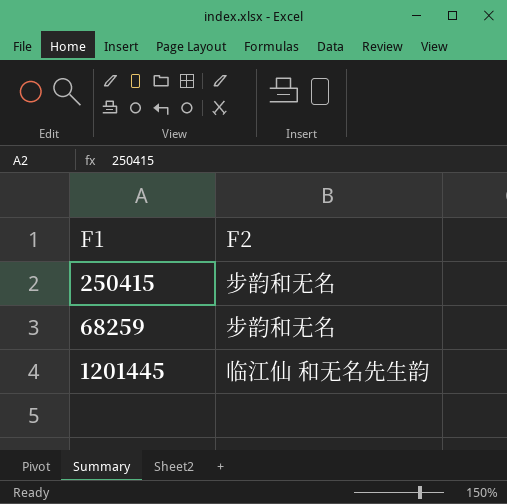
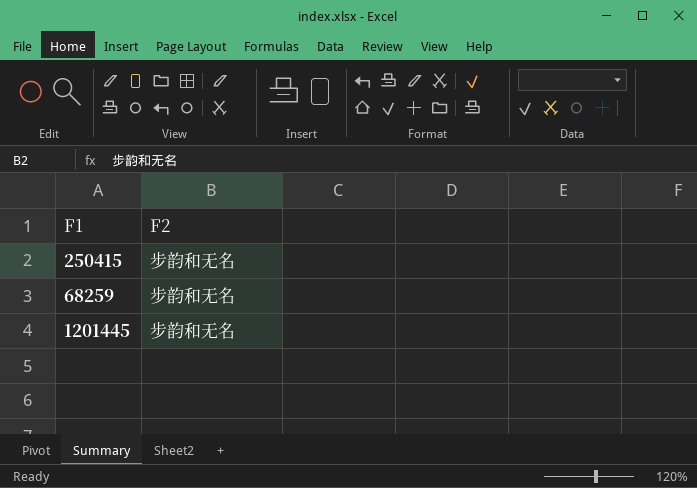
1201445 | F2: 临江仙 和无名先生韵 -> 步韵和无名

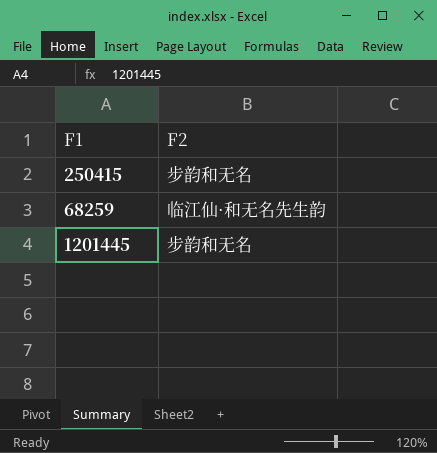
68259 | F2: 步韵和无名 -> 临江仙·和无名先生韵

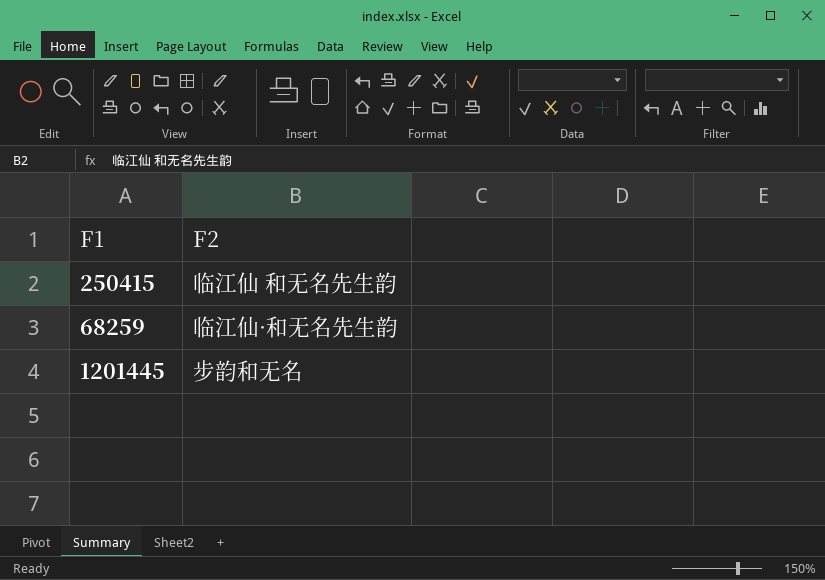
250415 | F2: 步韵和无名 -> 临江仙 和无名先生韵

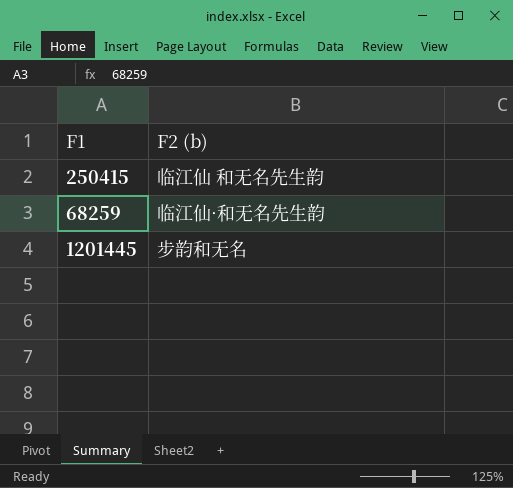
column name: F2 -> F2 (b)

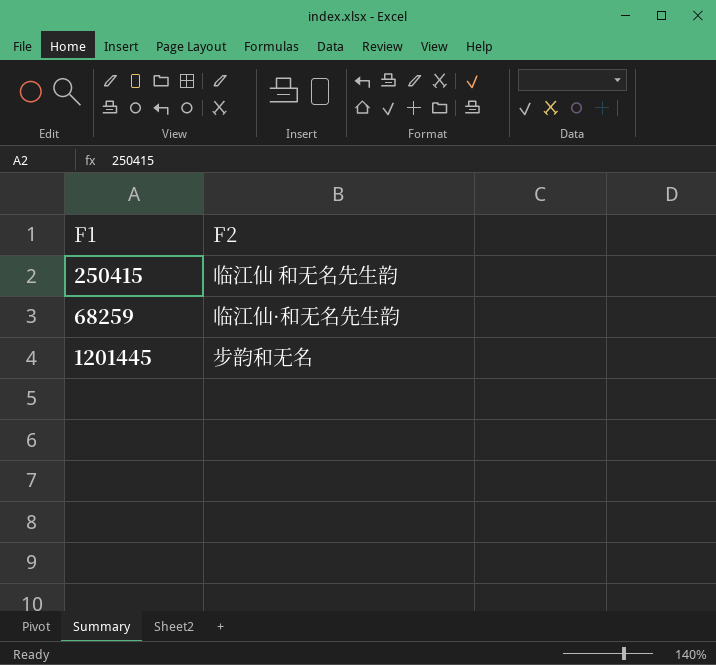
column name: F2 (b) -> F2

